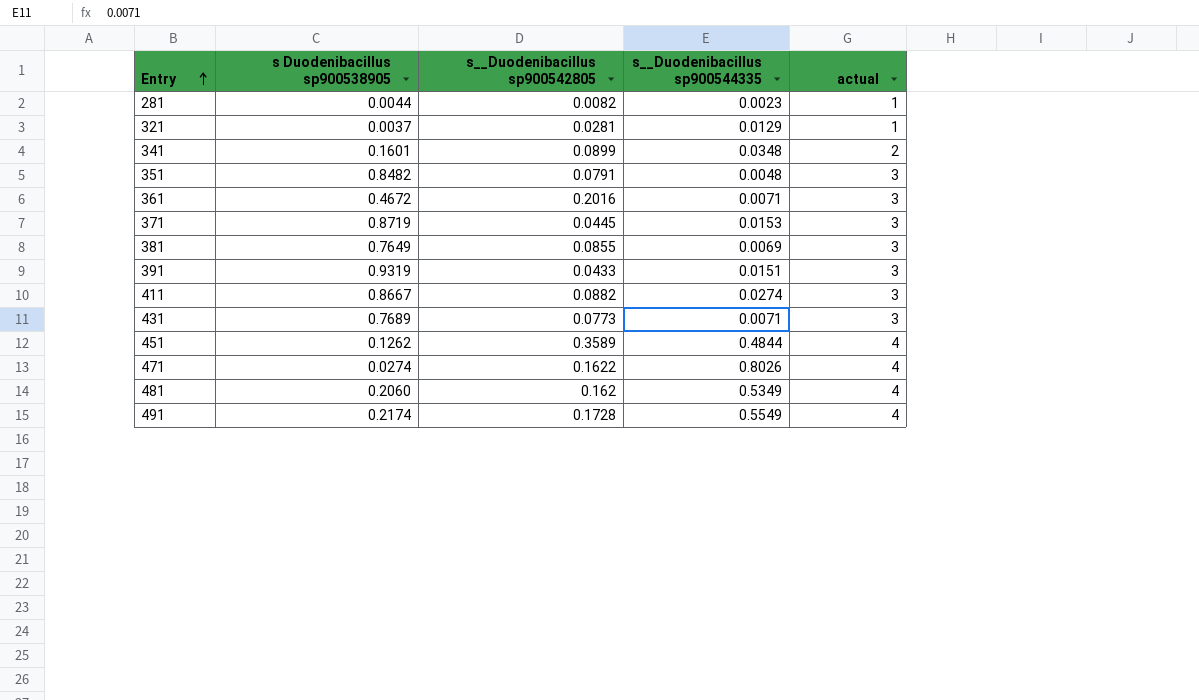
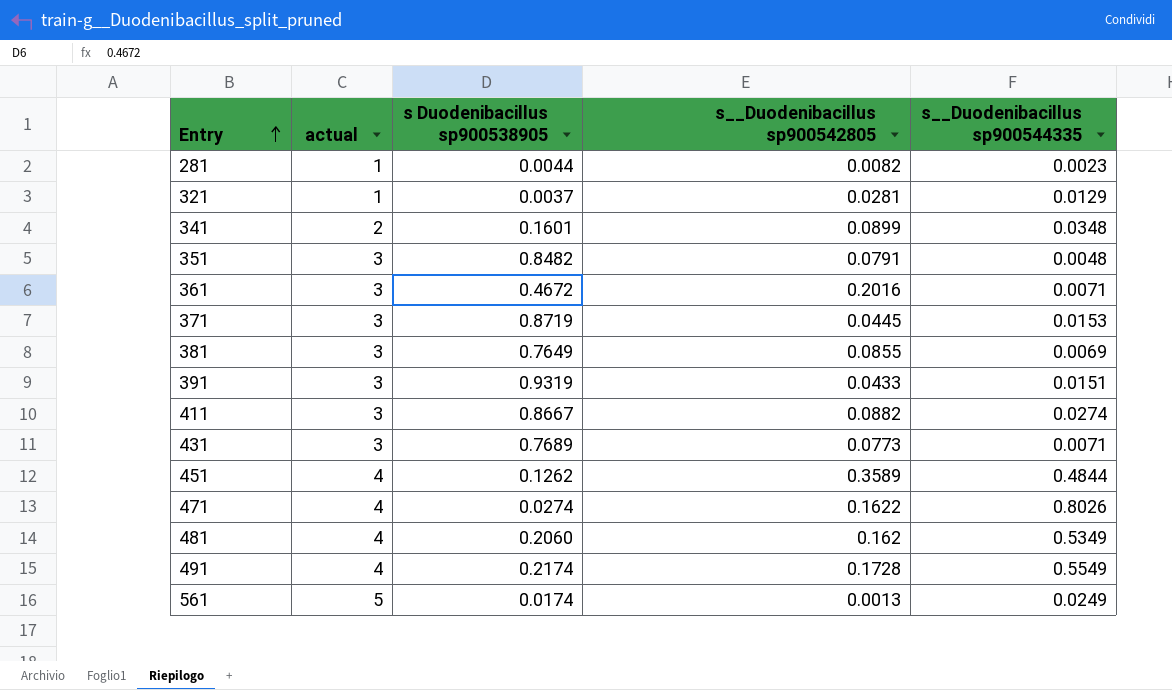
column actual | position: 5 -> 2
row 561: none -> 5 | 0.0174 | 0.0013 | 0.0249

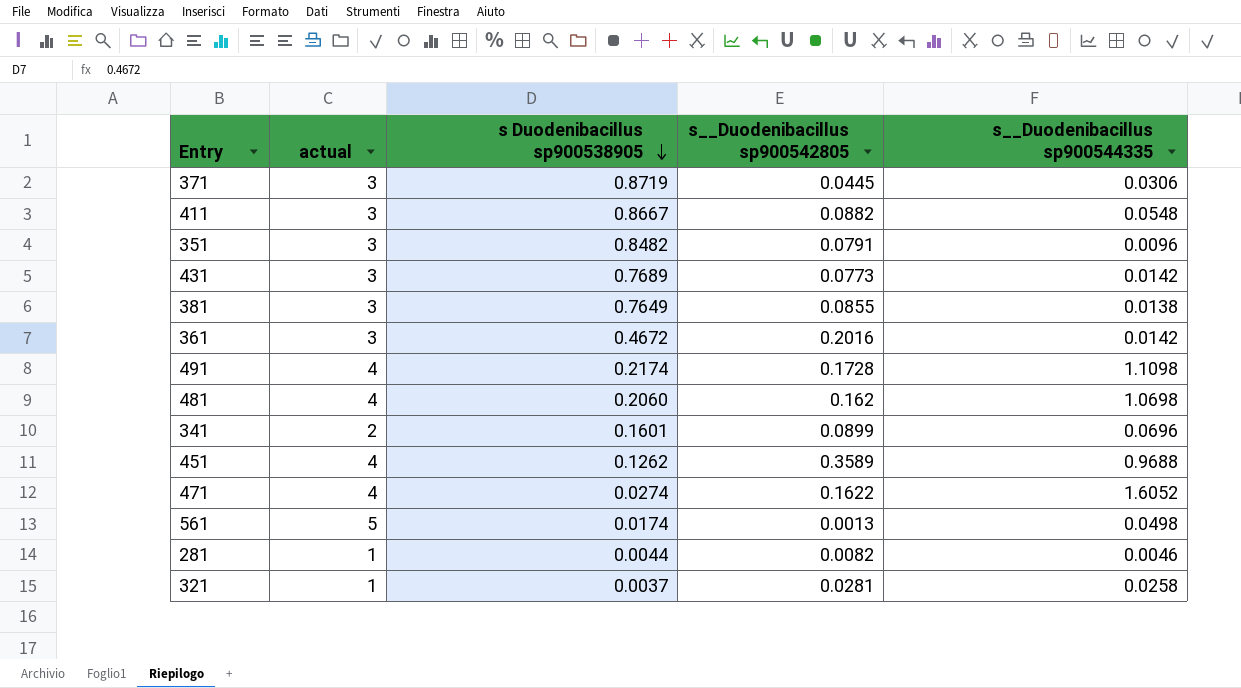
row order: Entry ascending -> s Duodenibacillus sp900538905 descending
row 391: 3 | 0.9319 | 0.0433 | 0.0151 -> none
371 | s__Duodenibacillus sp900544335: 0.0153 -> 0.0306
411 | s__Duodenibacillus sp900544335: 0.0274 -> 0.0548
351 | s__Duodenibacillus sp900544335: 0.0048 -> 0.0096
431 | s__Duodenibacillus sp900544335: 0.0071 -> 0.0142
381 | s__Duodenibacillus sp900544335: 0.0069 -> 0.0138
361 | s__Duodenibacillus sp900544335: 0.0071 -> 0.0142
491 | s__Duodenibacillus sp900544335: 0.5549 -> 1.1098
481 | s__Duodenibacillus sp900544335: 0.5349 -> 1.0698
341 | s__Duodenibacillus sp900544335: 0.0348 -> 0.0696
451 | s__Duodenibacillus sp900544335: 0.4844 -> 0.9688
471 | s__Duodenibacillus sp900544335: 0.8026 -> 1.6052
561 | s__Duodenibacillus sp900544335: 0.0249 -> 0.0498
281 | s__Duodenibacillus sp900544335: 0.0023 -> 0.0046
321 | s__Duodenibacillus sp900544335: 0.0129 -> 0.0258

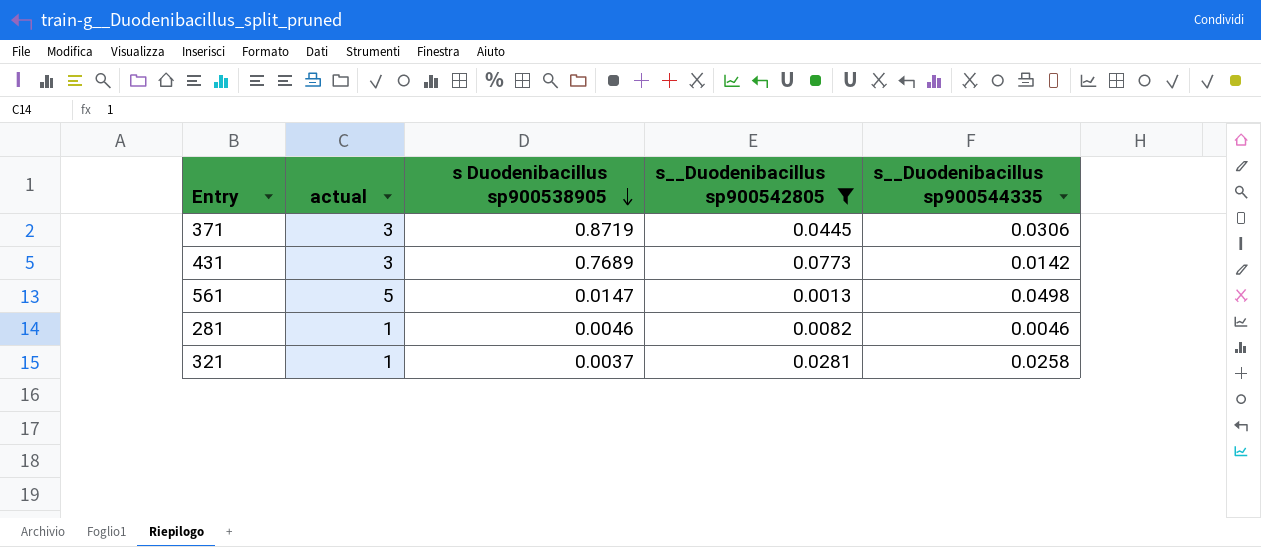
filter: none -> s__Duodenibacillus sp900542805 <= 0.0773
561 | s Duodenibacillus sp900538905: 0.0174 -> 0.0147
281 | s Duodenibacillus sp900538905: 0.0044 -> 0.0046

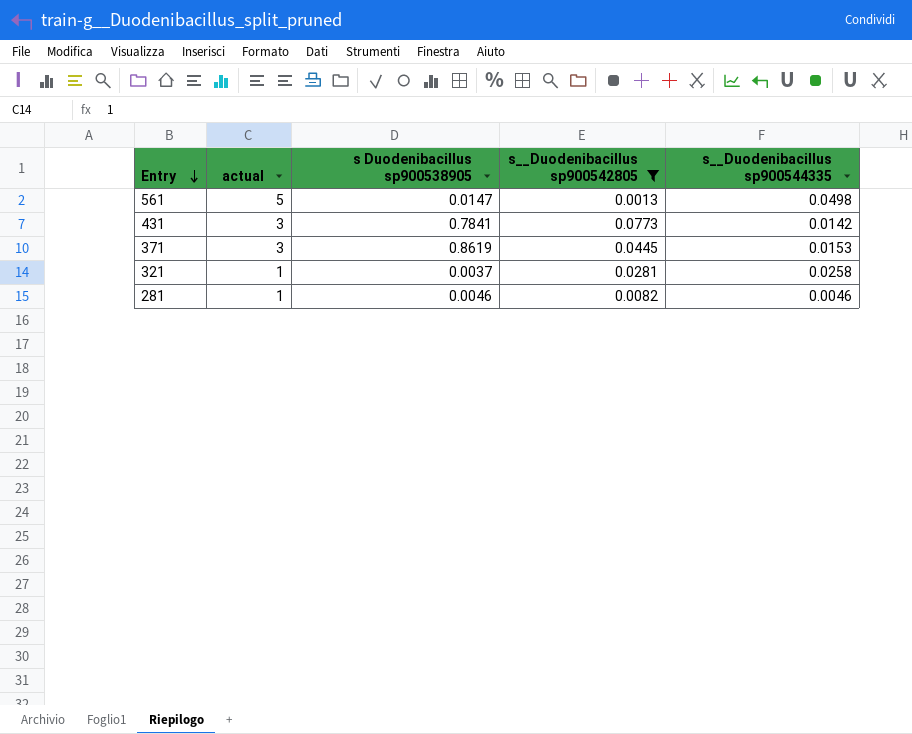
row order: s Duodenibacillus sp900538905 descending -> Entry descending
431 | s Duodenibacillus sp900538905: 0.7689 -> 0.7841
371 | s Duodenibacillus sp900538905: 0.8719 -> 0.8619
371 | s__Duodenibacillus sp900544335: 0.0306 -> 0.0153

